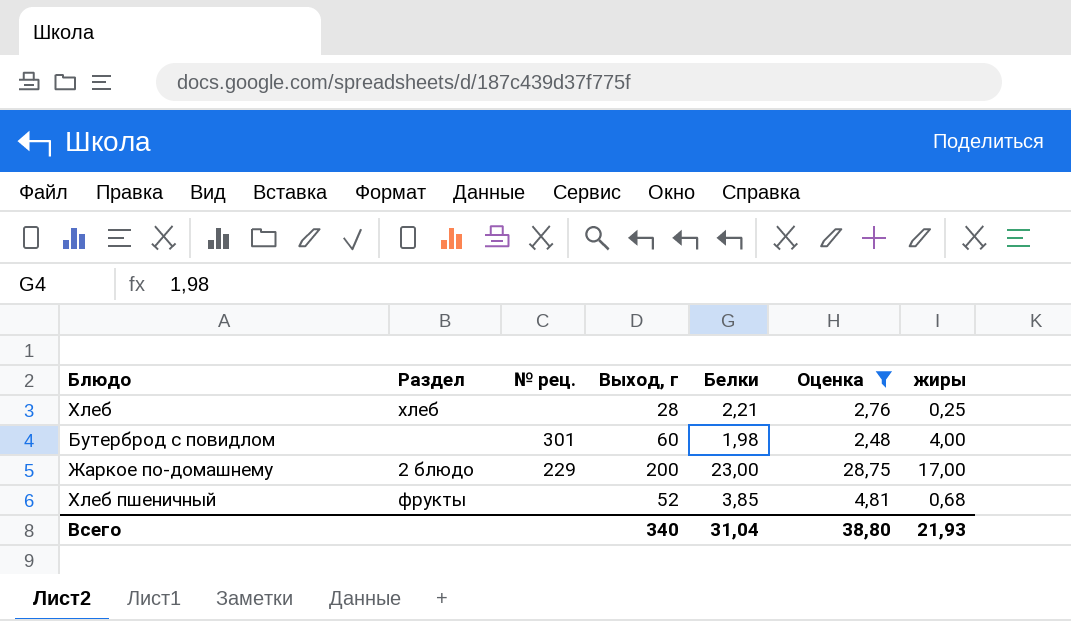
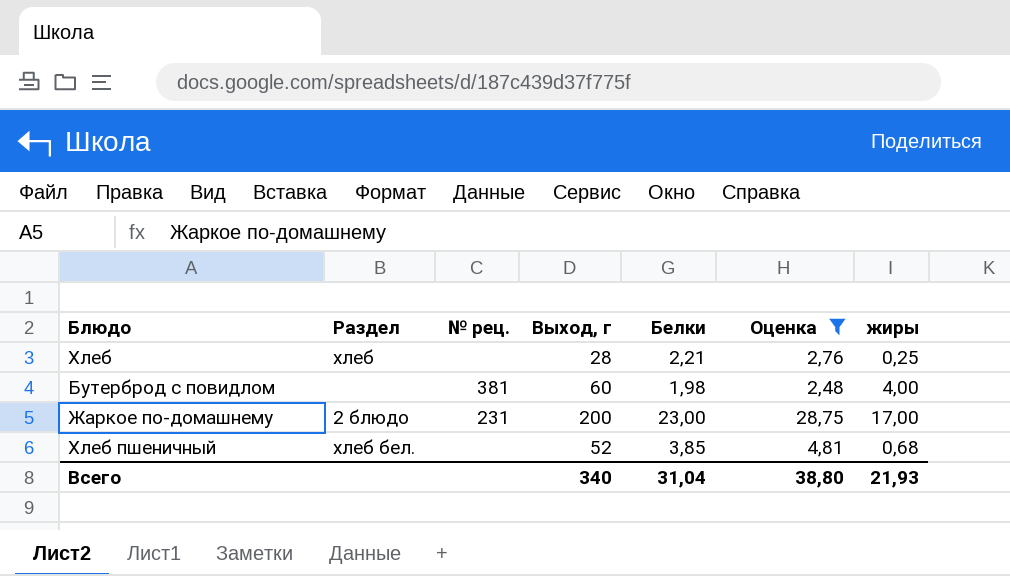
Бутерброд с повидлом | № рец.: 301 -> 381
Жаркое по-домашнему | № рец.: 229 -> 231
Хлеб пшеничный | Раздел: фрукты -> хлеб бел.

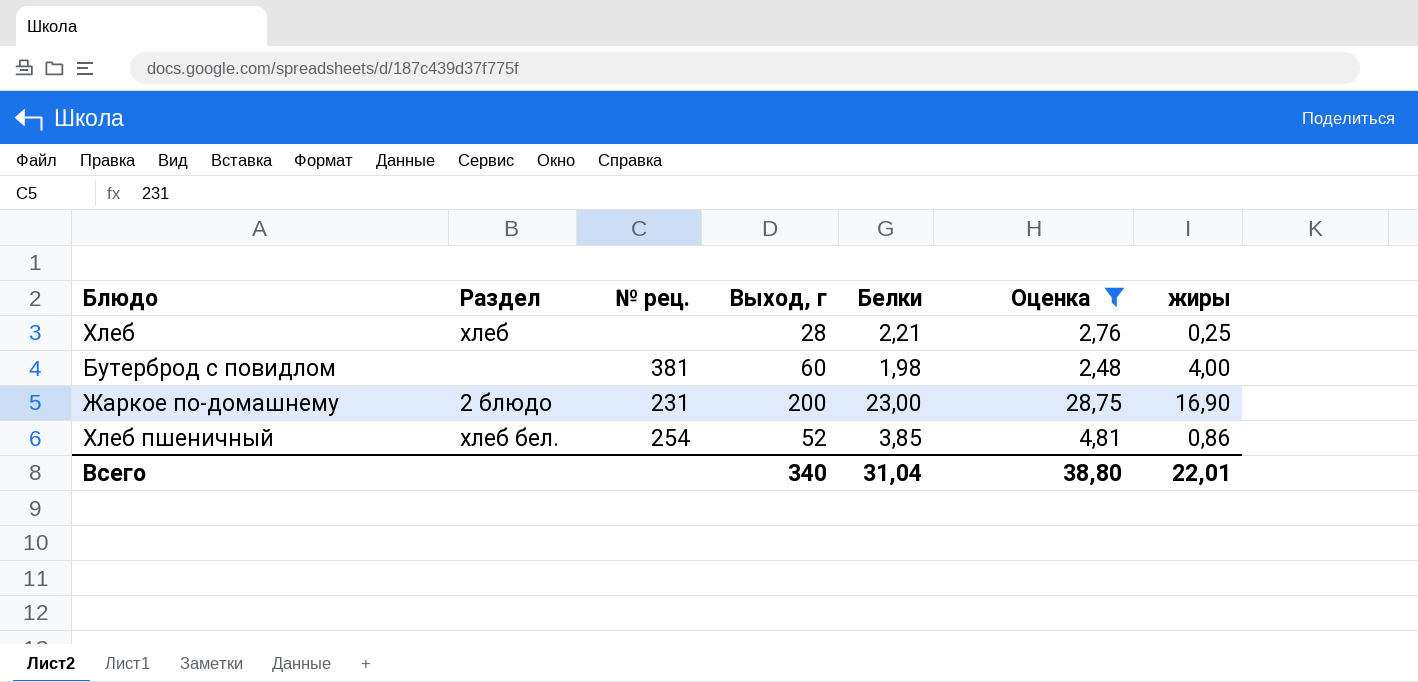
Жаркое по-домашнему | жиры: 17,00 -> 16,90
Хлеб пшеничный | № рец.: none -> 254
Хлеб пшеничный | жиры: 0,68 -> 0,86
Всего | жиры: 21,93 -> 22,01

